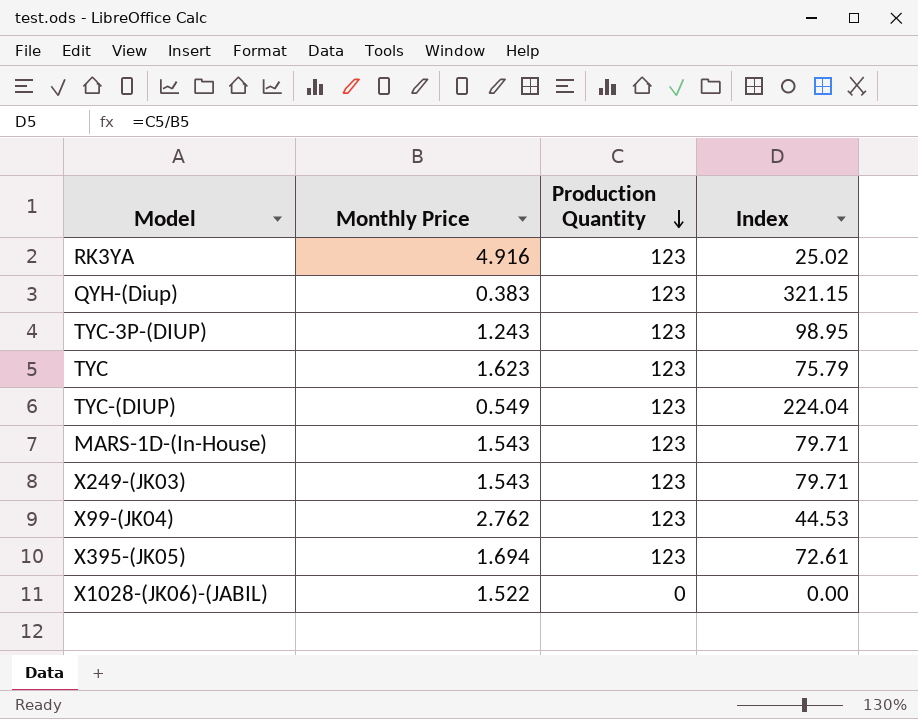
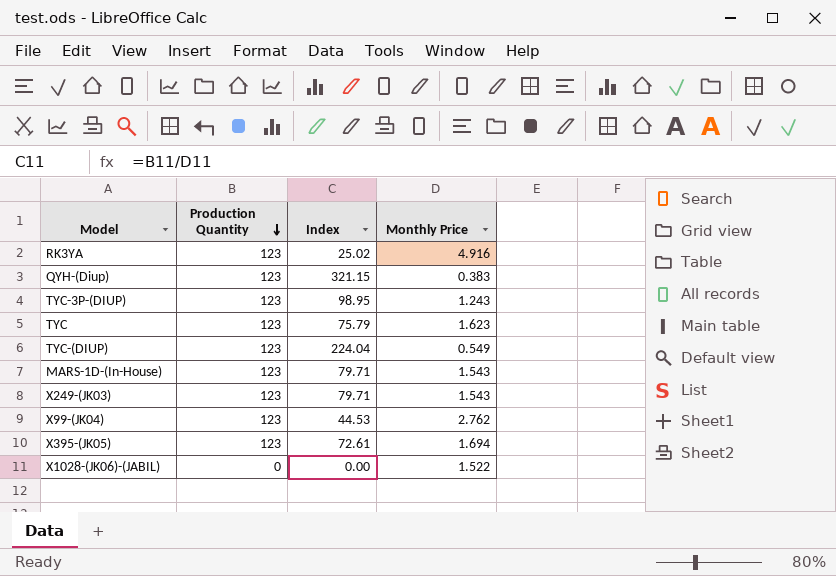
column Monthly Price | position: 2 -> 4

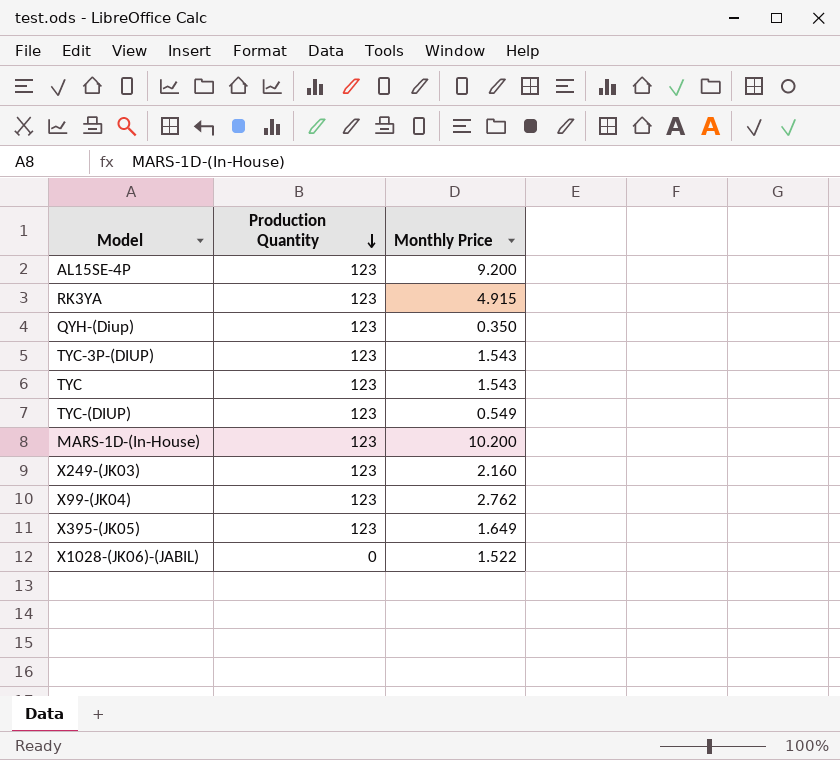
column Index | formula: [Production Quantity] / [Monthly Price] -> none
row AL15SE-4P: none -> 123 | 9.200
RK3YA | Monthly Price: 4.916 -> 4.915
QYH-(Diup) | Monthly Price: 0.383 -> 0.350
TYC-3P-(DIUP) | Monthly Price: 1.243 -> 1.543
TYC | Monthly Price: 1.623 -> 1.543
MARS-1D-(In-House) | Monthly Price: 1.543 -> 10.200
X249-(JK03) | Monthly Price: 1.543 -> 2.160
X395-(JK05) | Monthly Price: 1.694 -> 1.649

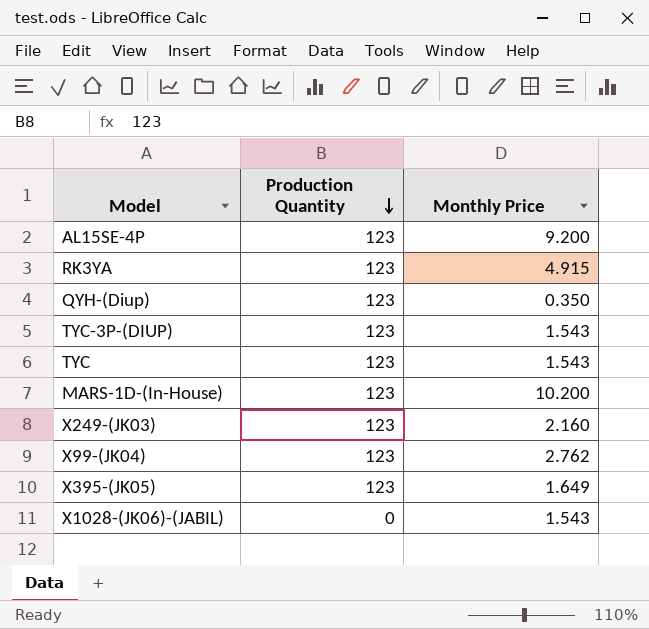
row TYC-(DIUP): 123 | 0.549 -> none
X1028-(JK06)-(JABIL) | Monthly Price: 1.522 -> 1.543

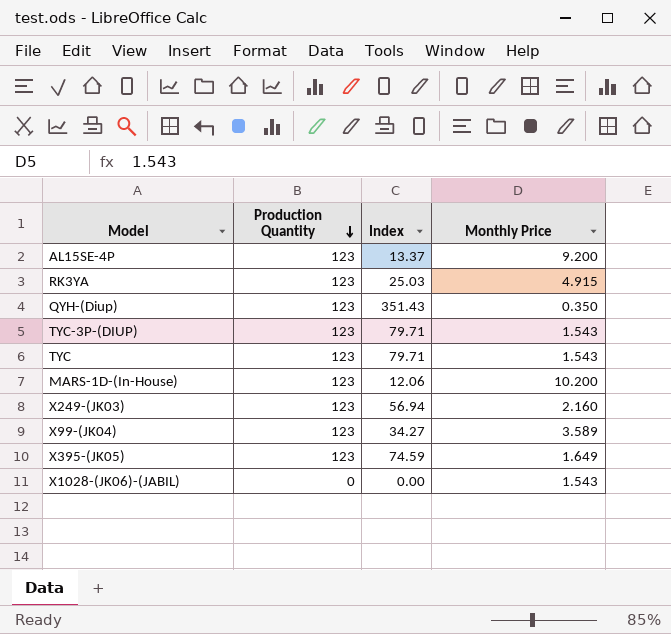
column Index | formula: none -> [Production Quantity] / [Monthly Price]
X99-(JK04) | Monthly Price: 2.762 -> 3.589

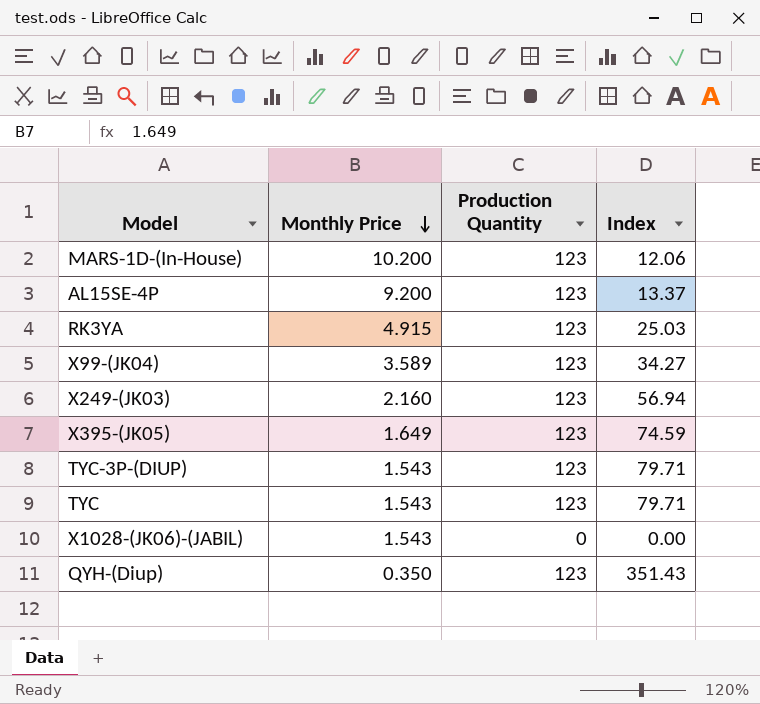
row order: Production Quantity descending -> Monthly Price descending
column Monthly Price | position: 4 -> 2

